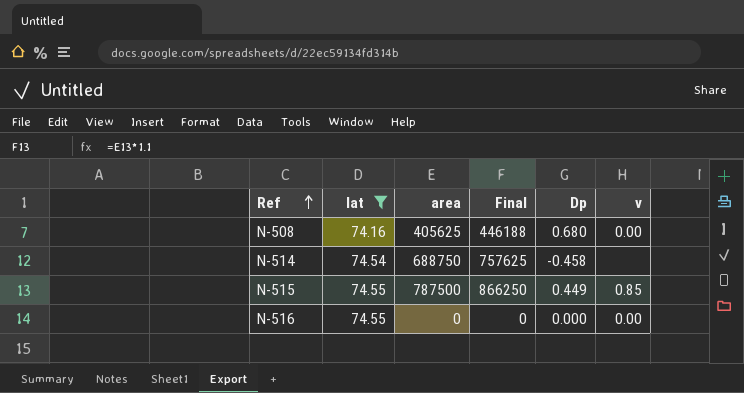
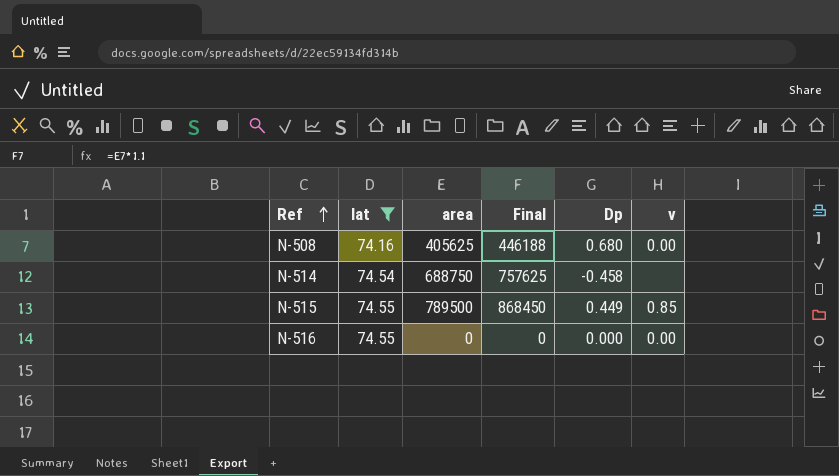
N-515 | area: 787500 -> 789500
N-515 | Final: 866250 -> 868450

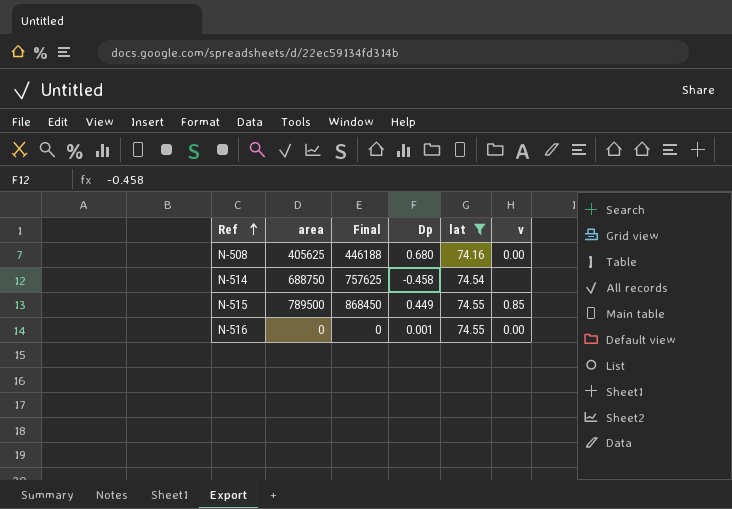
column lat | position: 2 -> 5
N-516 | Dp: 0.000 -> 0.001

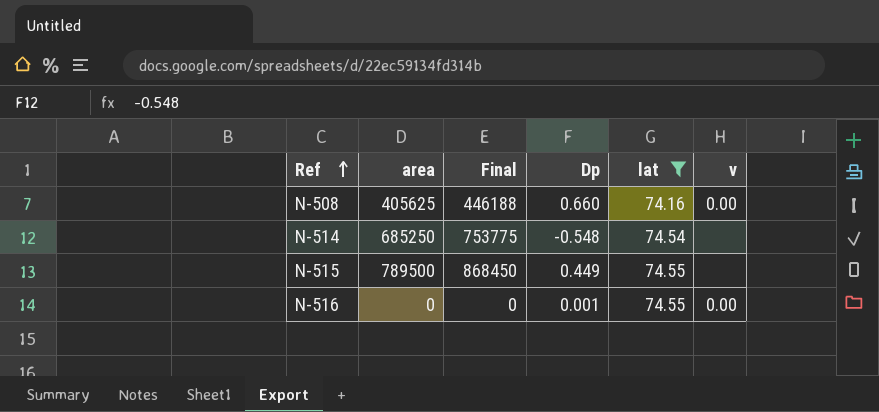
N-508 | Dp: 0.680 -> 0.660
N-514 | area: 688750 -> 685250
N-514 | Final: 757625 -> 753775
N-514 | Dp: -0.458 -> -0.548
N-515 | v: 0.85 -> none

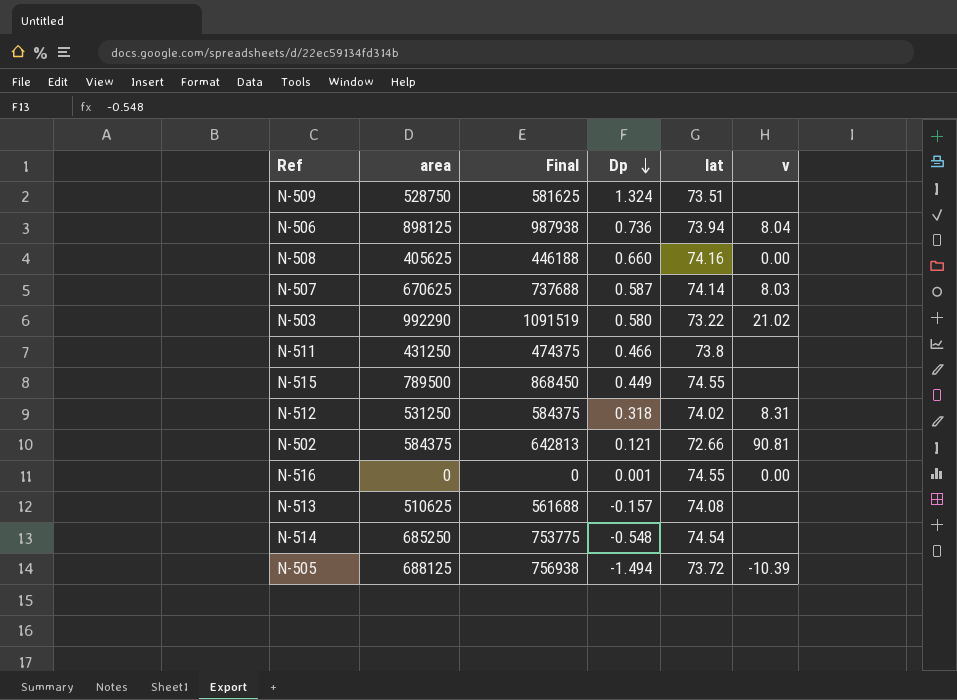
filter: lat >= 74.16 -> none
row order: Ref ascending -> Dp descending

